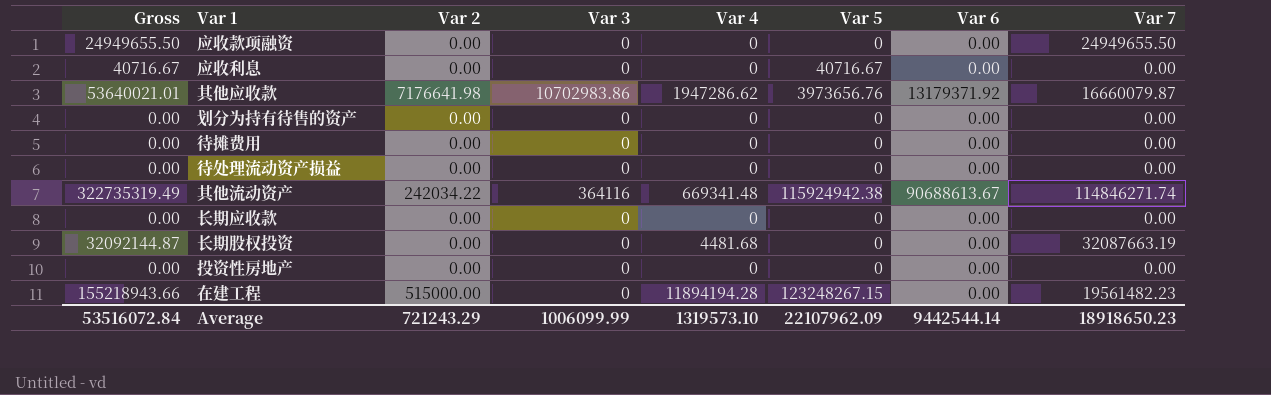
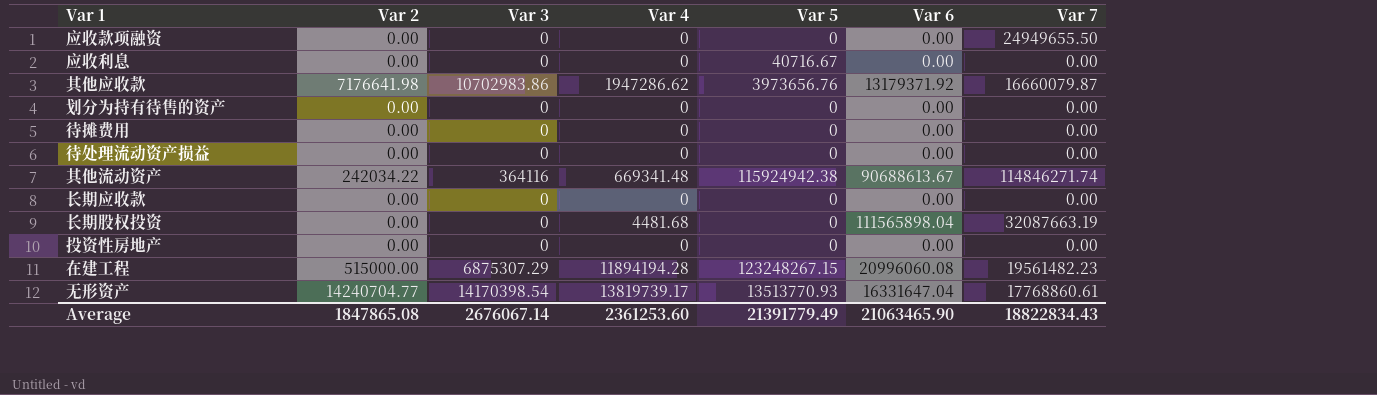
column Gross | formula: [Var 2] + [Var 3] + [Var 4] + [Var 5] + [Var 6] + [Var 7] -> none
长期股权投资 | Var 6: 0.00 -> 111565898.04
在建工程 | Var 3: 0 -> 6875307.29
在建工程 | Var 6: 0.00 -> 20996060.08
row 无形资产: none -> 14240704.77 | 14170398.54 | 13819739.17 | 13513770.93 | 16331647.04 | 17768860.61
Average | Var 2: 721243.29 -> 1847865.08
Average | Var 3: 1006099.99 -> 2676067.14
Average | Var 4: 1319573.10 -> 2361253.60
Average | Var 5: 22107962.09 -> 21391779.49
Average | Var 6: 9442544.14 -> 21063465.90
Average | Var 7: 18918650.23 -> 18822834.43

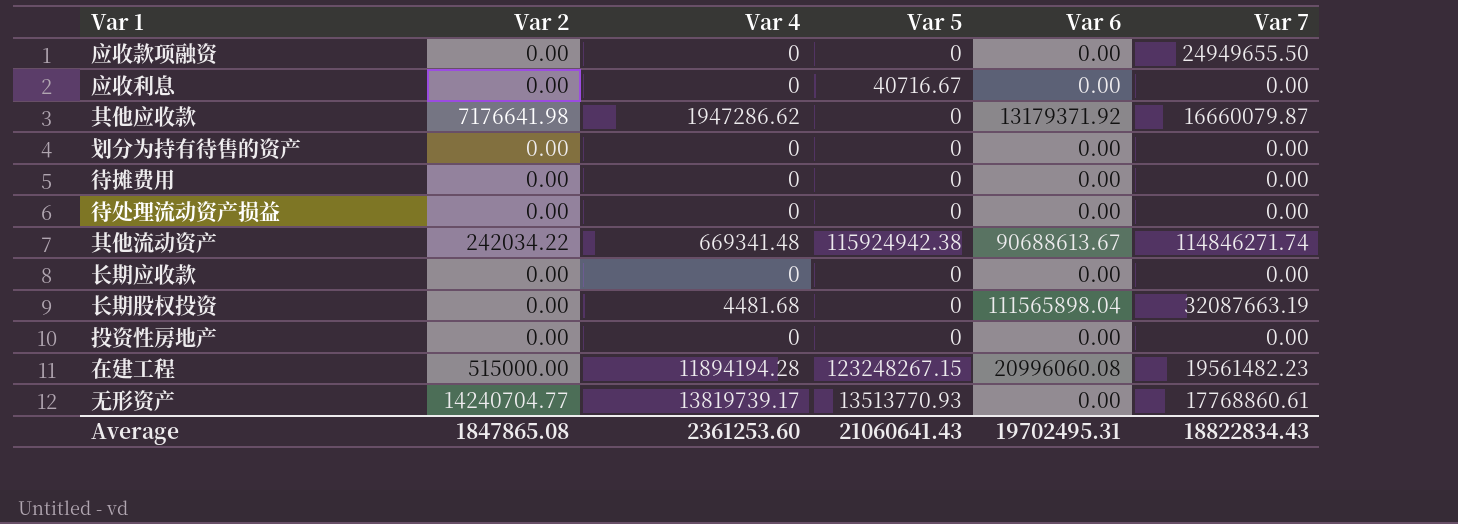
column Var 3 | position: 3 -> none
其他应收款 | Var 5: 3973656.76 -> 0
无形资产 | Var 6: 16331647.04 -> 0.00
Average | Var 5: 21391779.49 -> 21060641.43
Average | Var 6: 21063465.90 -> 19702495.31

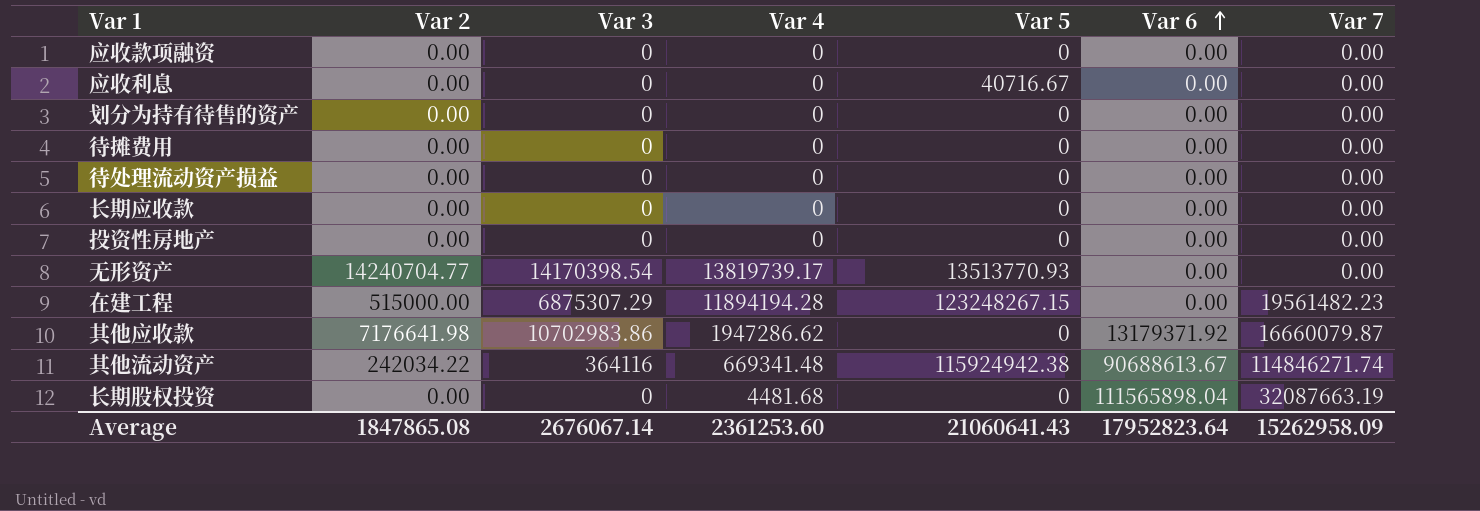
row order: none -> Var 6 ascending
column Var 3 | position: none -> 3
应收款项融资 | Var 7: 24949655.50 -> 0.00
无形资产 | Var 7: 17768860.61 -> 0.00
在建工程 | Var 6: 20996060.08 -> 0.00
Average | Var 6: 19702495.31 -> 17952823.64
Average | Var 7: 18822834.43 -> 15262958.09

